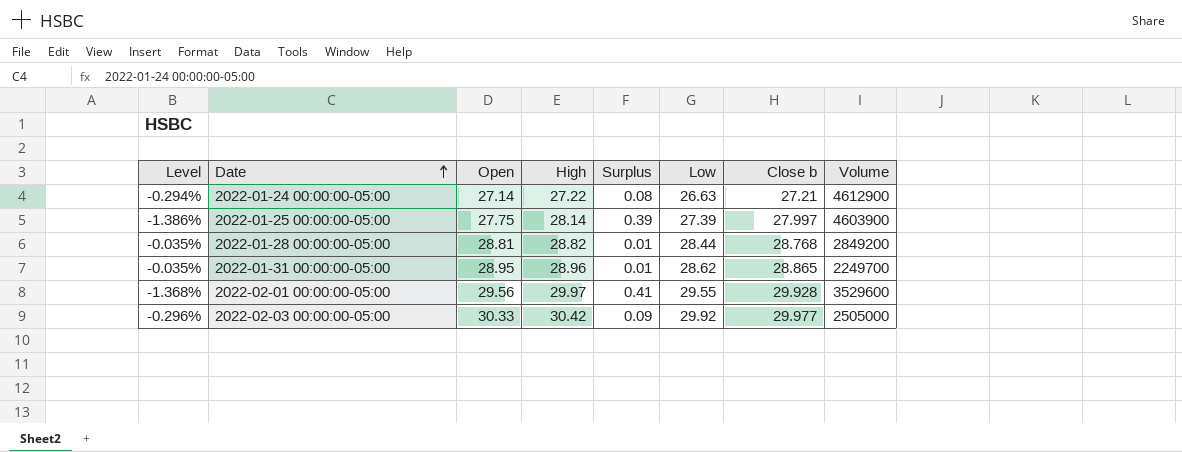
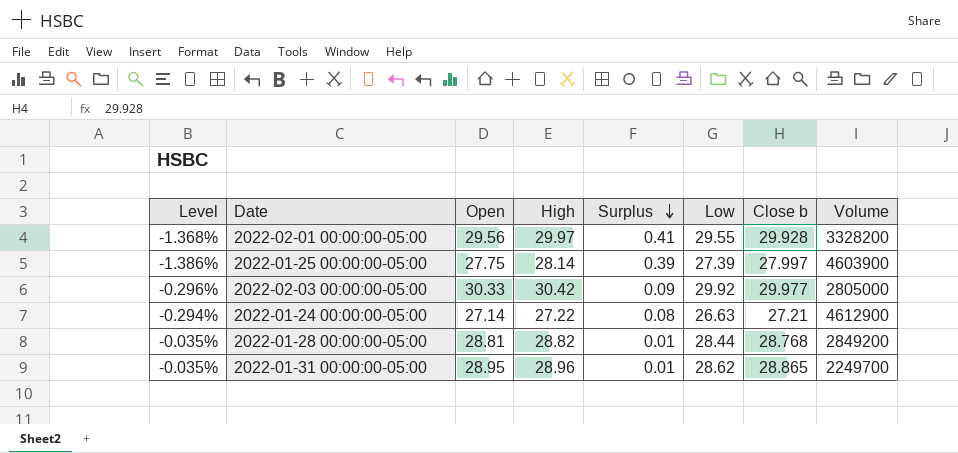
row order: Date ascending -> Surplus descending
2022-02-01 00:00:00-05:00 | Volume: 3529600 -> 3328200
2022-02-03 00:00:00-05:00 | Volume: 2505000 -> 2805000

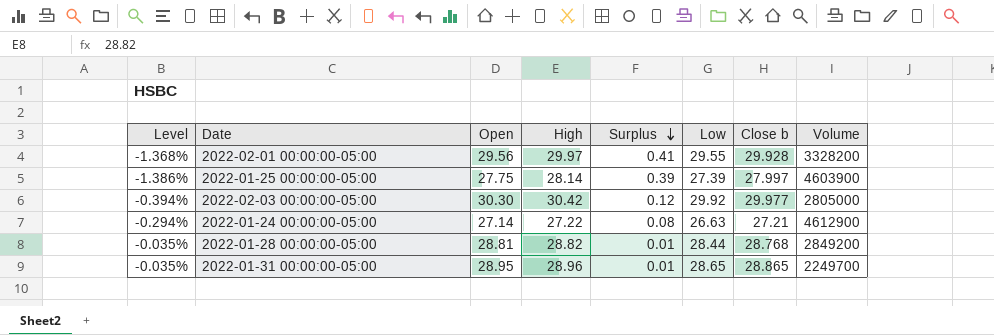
2022-02-03 00:00:00-05:00 | Level: -0.296% -> -0.394%
2022-02-03 00:00:00-05:00 | Open: 30.33 -> 30.30
2022-02-03 00:00:00-05:00 | Surplus: 0.09 -> 0.12
2022-01-31 00:00:00-05:00 | Low: 28.62 -> 28.65

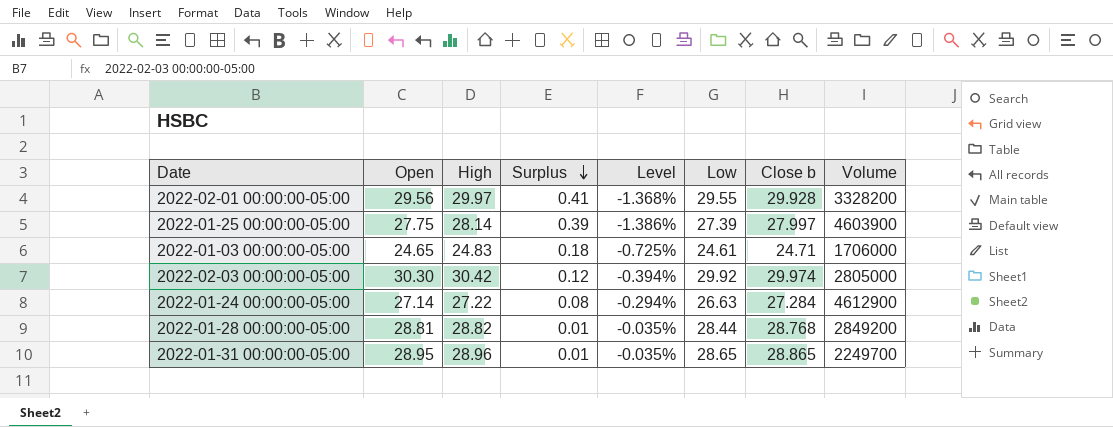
column Level | position: 1 -> 5
row 2022-01-03 00:00:00-05:00: none -> 24.65 | 24.83 | 0.18 | -0.725% | 24.61 | 24.71 | 1706000
2022-02-03 00:00:00-05:00 | Close b: 29.977 -> 29.974
2022-01-24 00:00:00-05:00 | Close b: 27.21 -> 27.284

